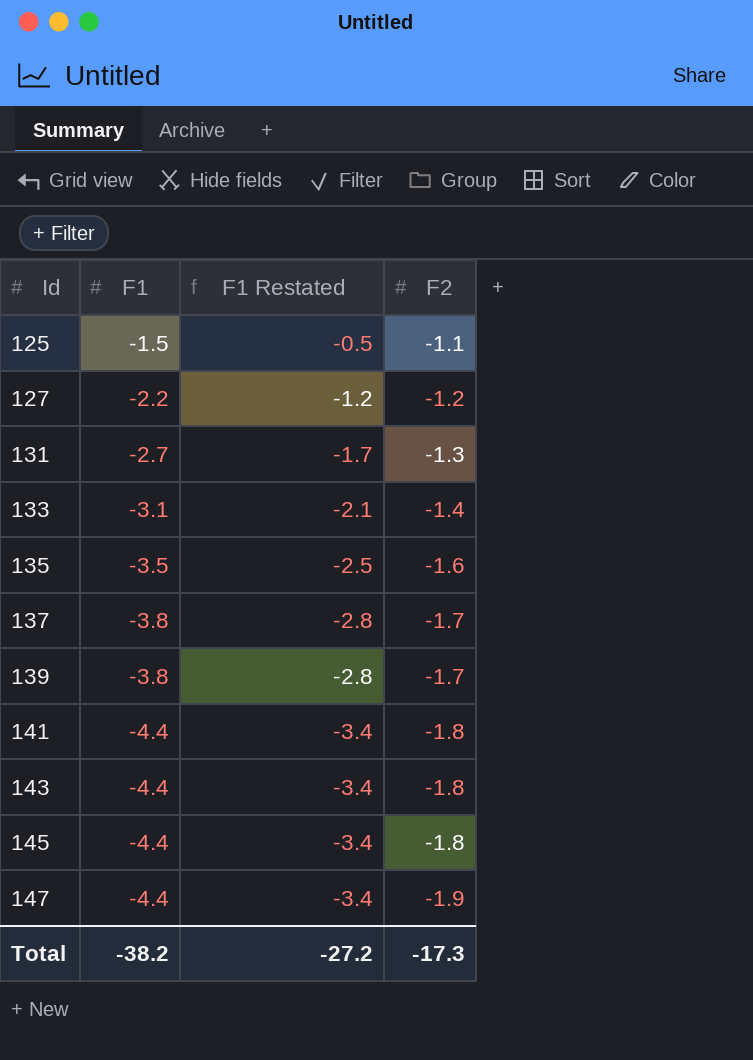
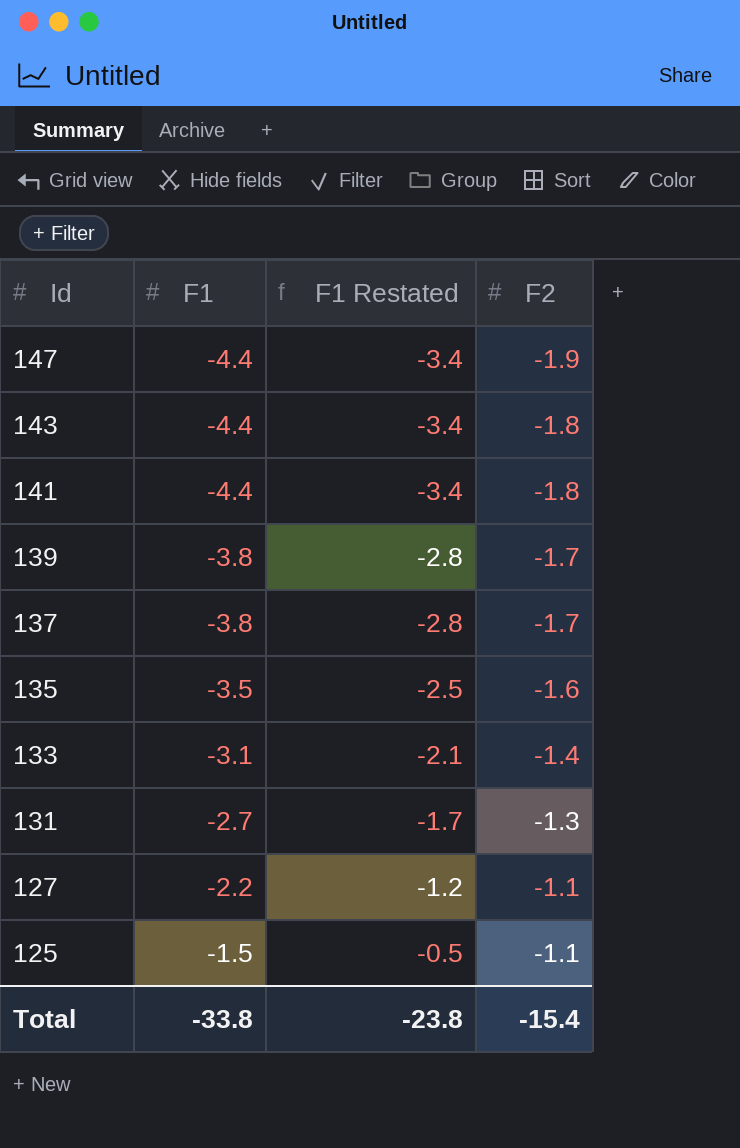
row order: Id ascending -> Id descending
row 145: -4.4 | -3.4 | -1.8 -> none
127 | F2: -1.2 -> -1.1
Total | F1: -38.2 -> -33.8
Total | F1 Restated: -27.2 -> -23.8
Total | F2: -17.3 -> -15.4

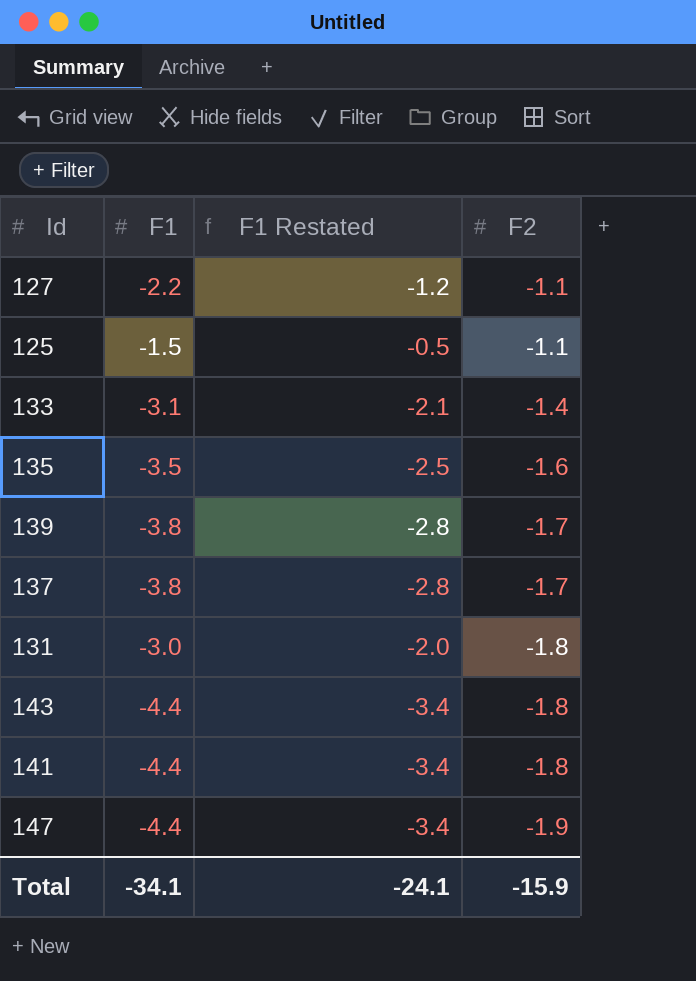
row order: Id descending -> F2 descending
131 | F1: -2.7 -> -3.0
131 | F1 Restated: -1.7 -> -2.0
131 | F2: -1.3 -> -1.8
Total | F1: -33.8 -> -34.1
Total | F1 Restated: -23.8 -> -24.1
Total | F2: -15.4 -> -15.9

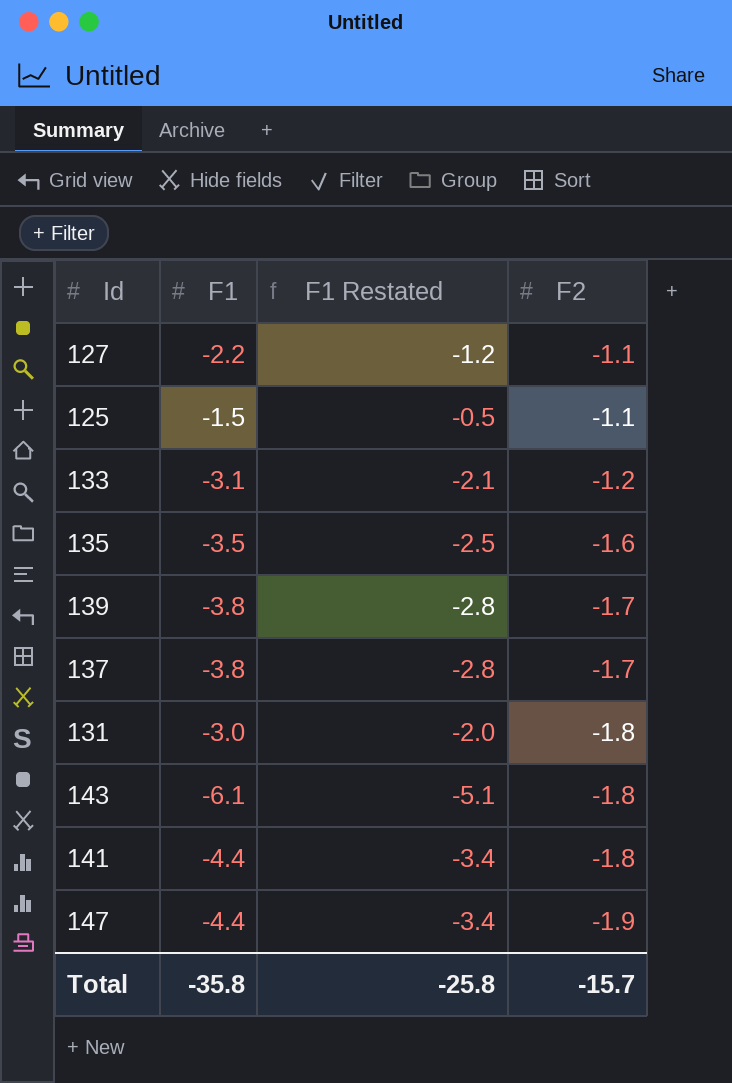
133 | F2: -1.4 -> -1.2
143 | F1: -4.4 -> -6.1
143 | F1 Restated: -3.4 -> -5.1
Total | F1: -34.1 -> -35.8
Total | F1 Restated: -24.1 -> -25.8
Total | F2: -15.9 -> -15.7

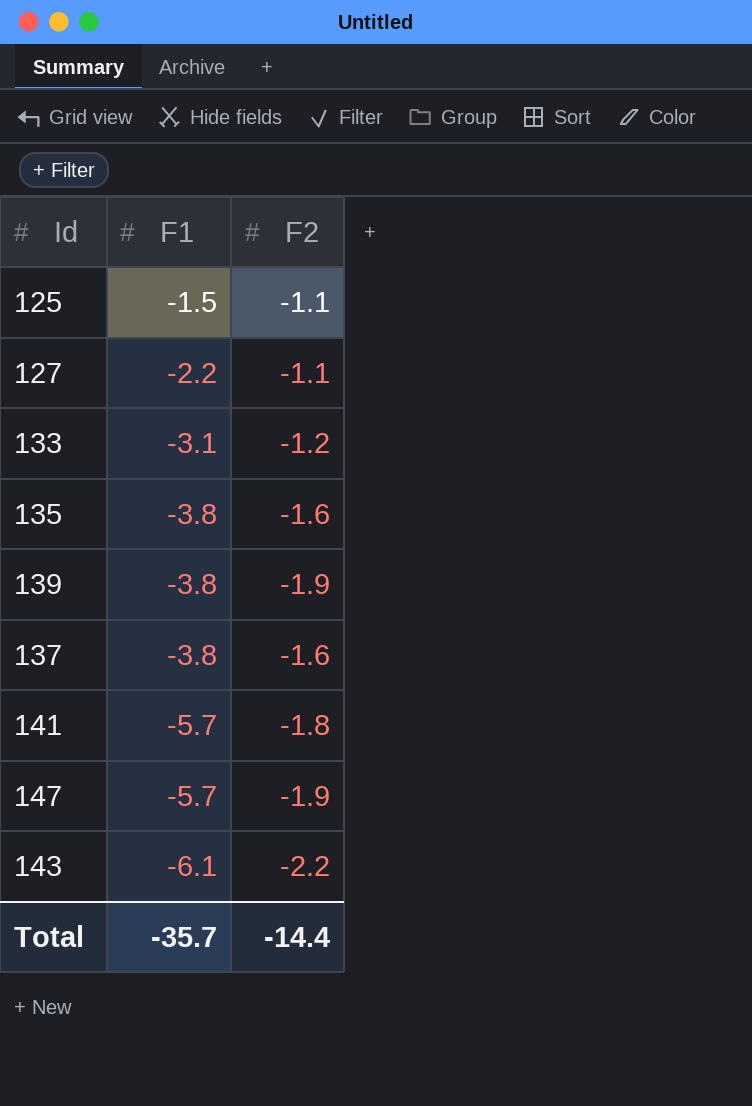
row order: F2 descending -> F1 descending
column F1 Restated | formula: [F1] + 1 -> none
row 131: -3.0 | -2.0 | -1.8 -> none
135 | F1: -3.5 -> -3.8
139 | F2: -1.7 -> -1.9
137 | F2: -1.7 -> -1.6
141 | F1: -4.4 -> -5.7
147 | F1: -4.4 -> -5.7
143 | F2: -1.8 -> -2.2
Total | F1: -35.8 -> -35.7
Total | F2: -15.7 -> -14.4

